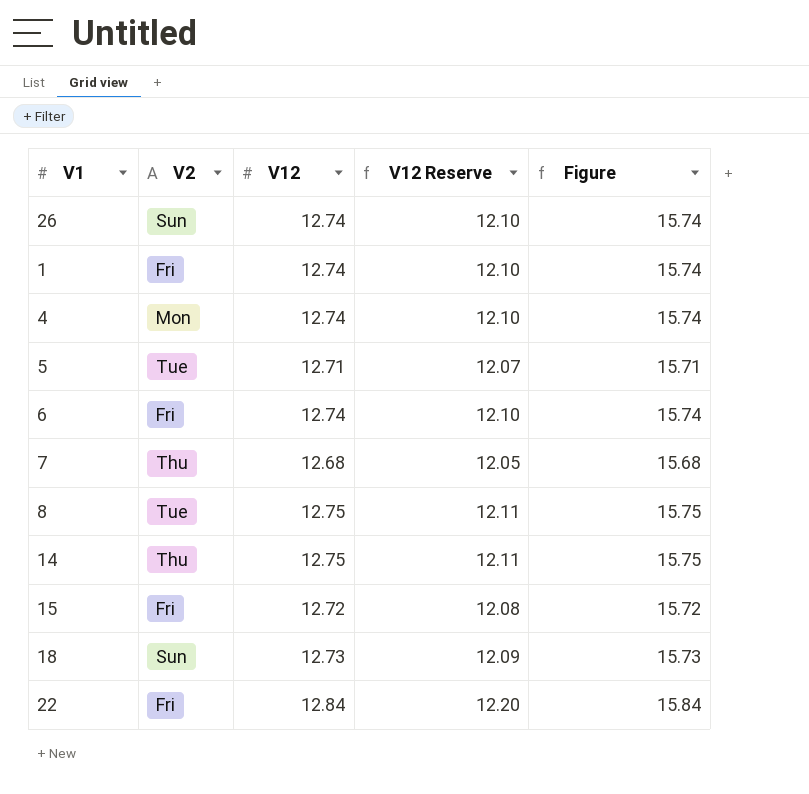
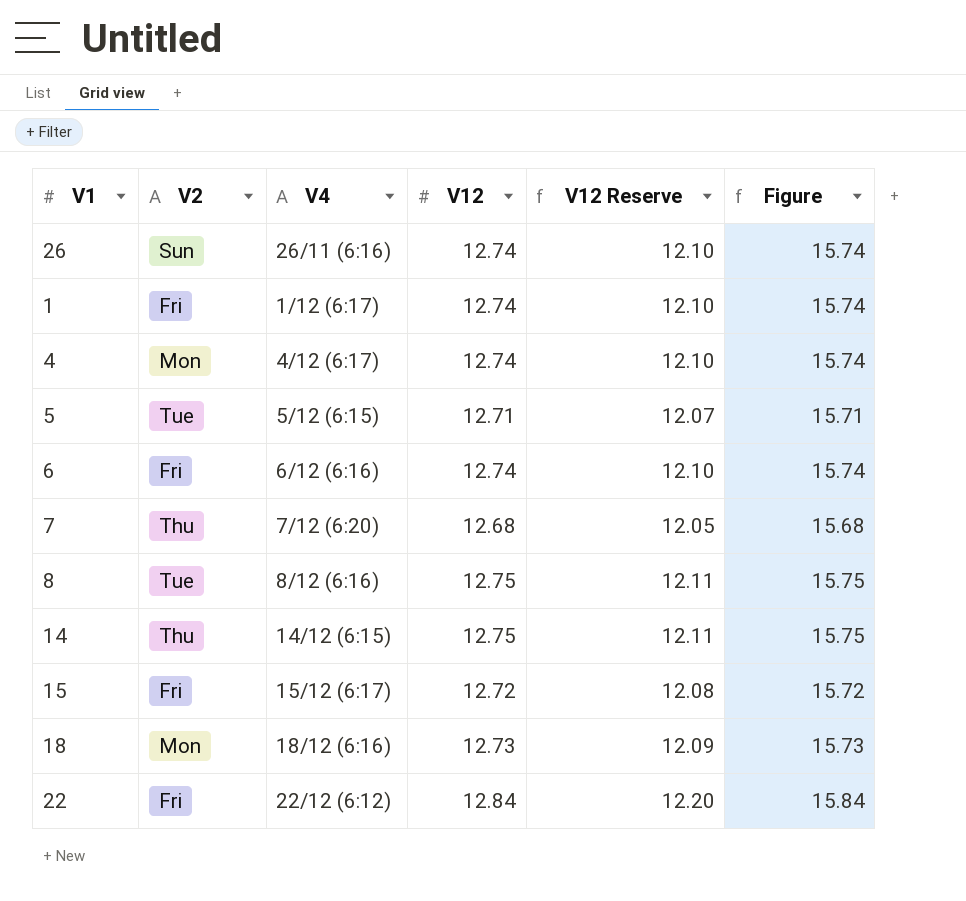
column V4 | position: none -> 3
18 | V2: Sun -> Mon

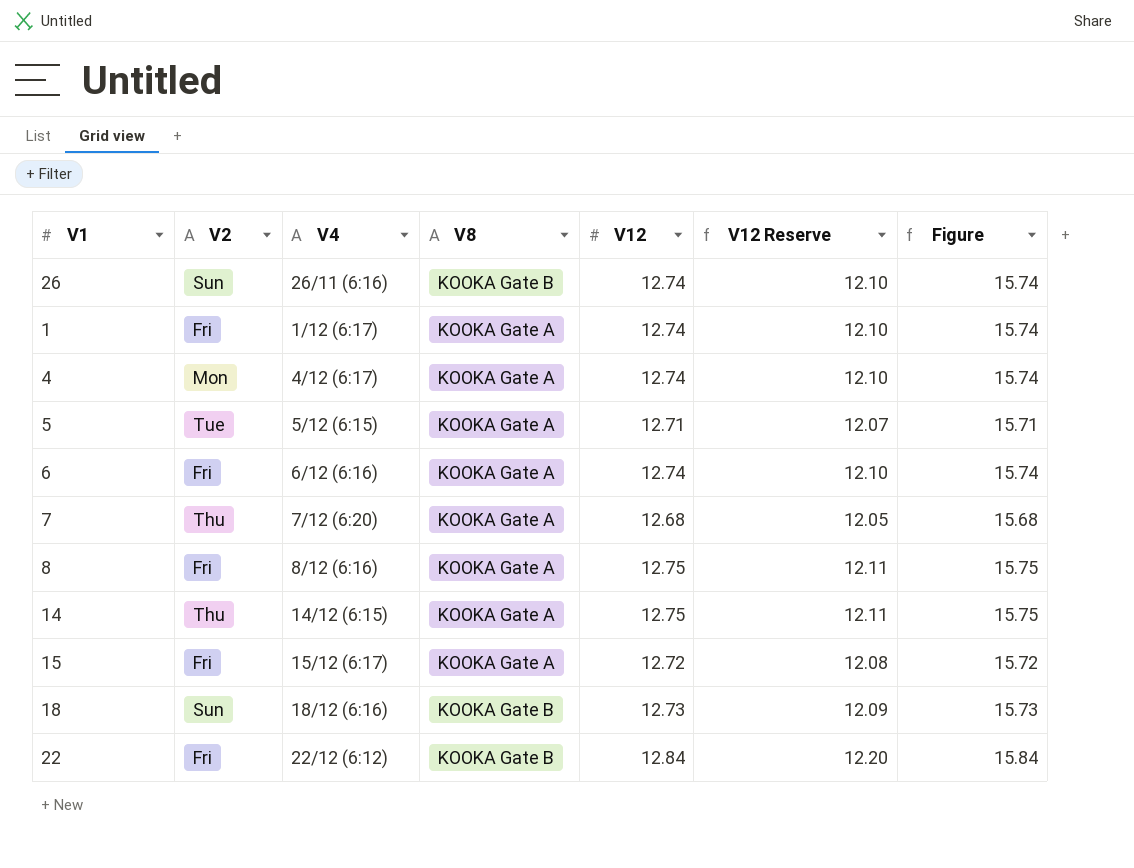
column V8 | position: none -> 4
8 | V2: Tue -> Fri
18 | V2: Mon -> Sun

